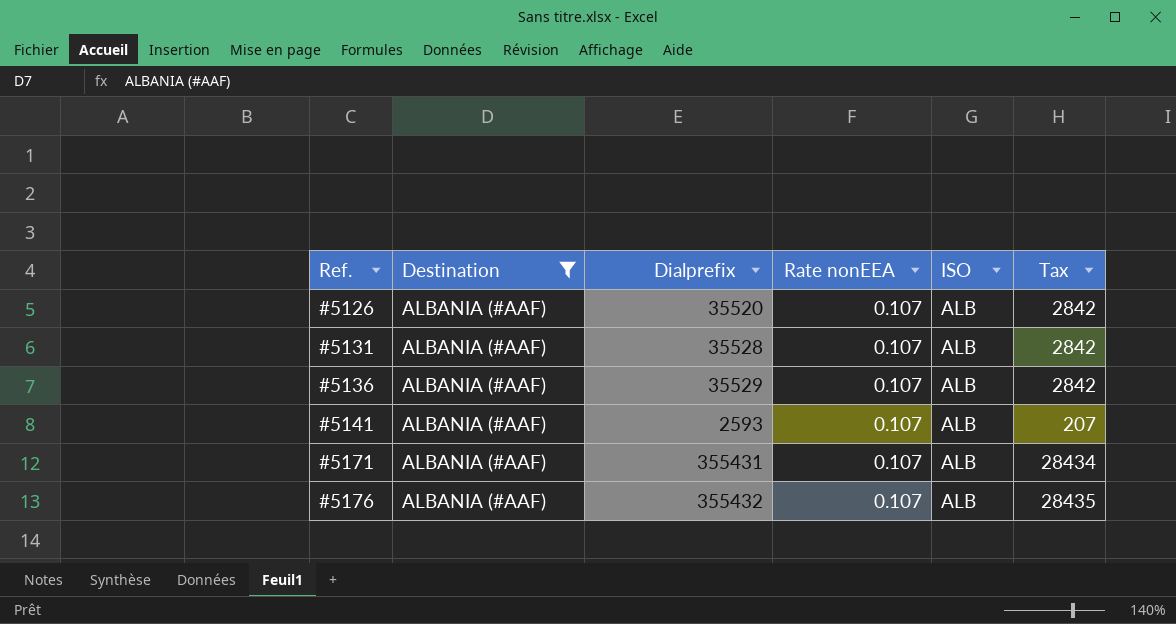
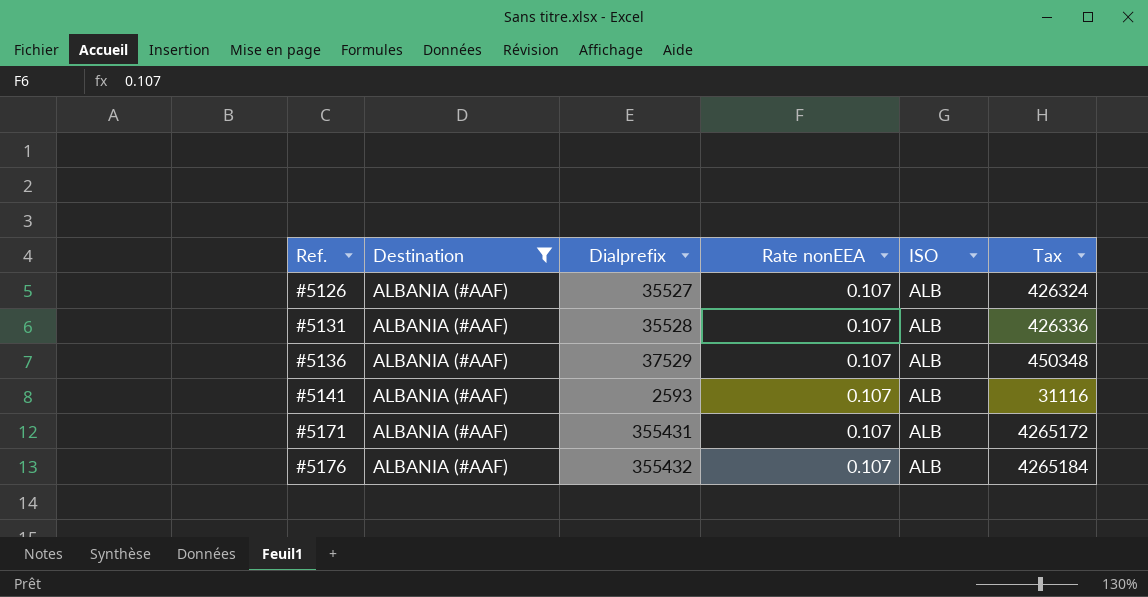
column Tax | formula: [Dialprefix] * 0.08 -> [Dialprefix] * 12
#5126 | Dialprefix: 35520 -> 35527
#5136 | Dialprefix: 35529 -> 37529

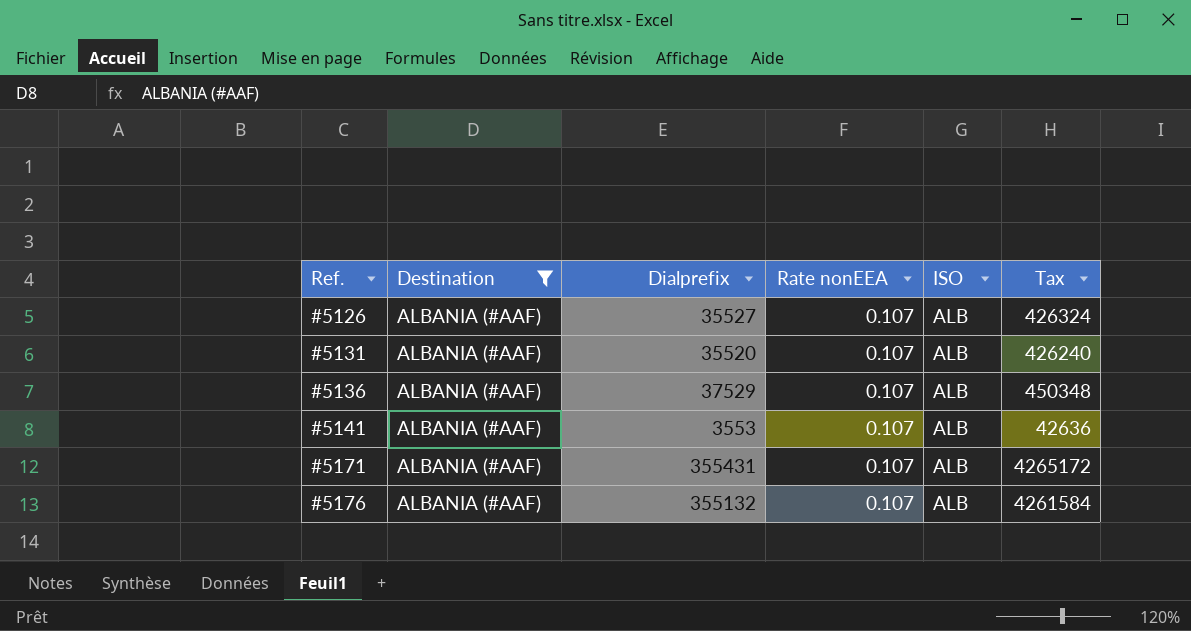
#5131 | Dialprefix: 35528 -> 35520
#5131 | Tax: 426336 -> 426240
#5141 | Dialprefix: 2593 -> 3553
#5141 | Tax: 31116 -> 42636
#5176 | Dialprefix: 355432 -> 355132
#5176 | Tax: 4265184 -> 4261584

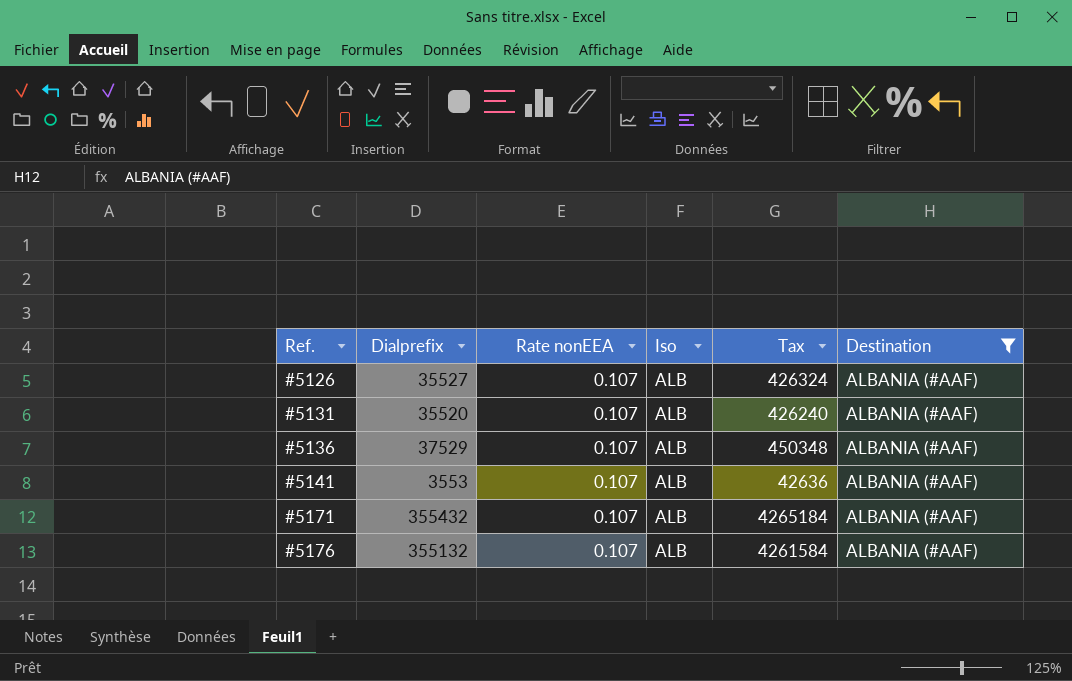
column name: ISO -> Iso
column Destination | position: 2 -> 6
#5171 | Dialprefix: 355431 -> 355432
#5171 | Tax: 4265172 -> 4265184

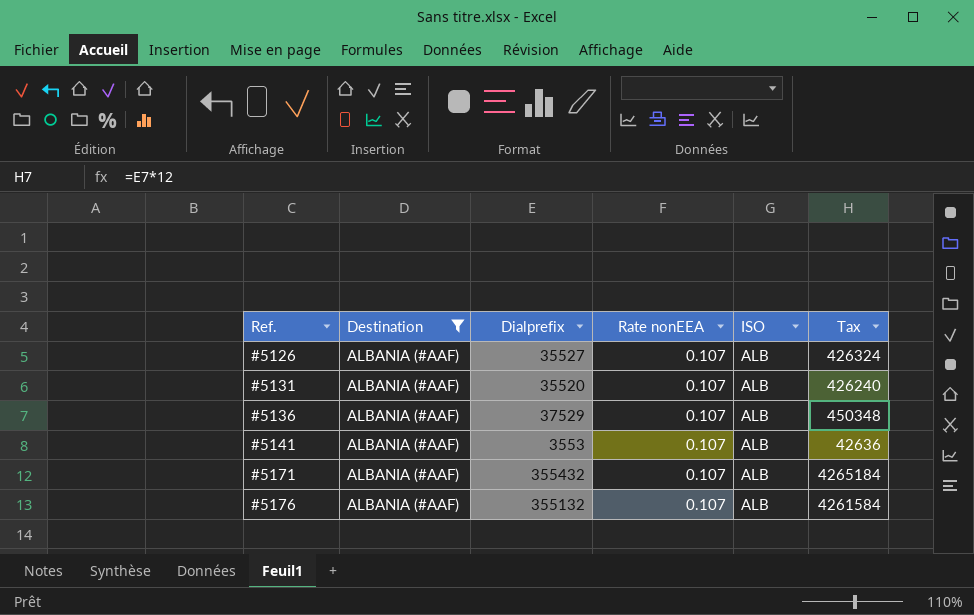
column Destination | position: 6 -> 2
column name: Iso -> ISO

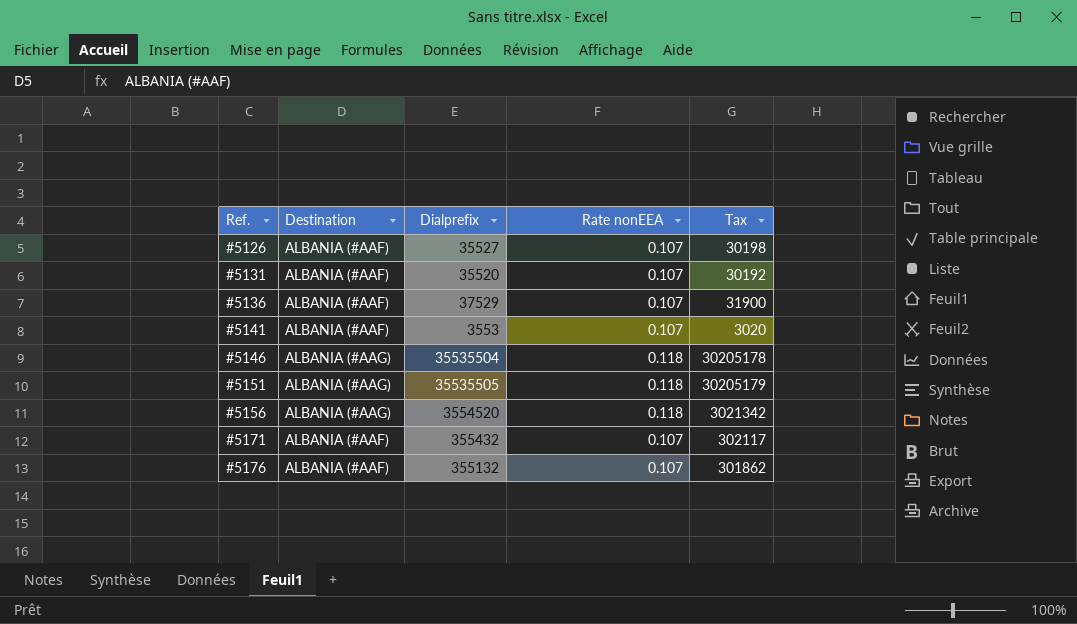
filter: Destination = ALBANIA (#AAF) -> none
column ISO | position: 5 -> none
column Tax | formula: [Dialprefix] * 12 -> [Dialprefix] * 0.85

